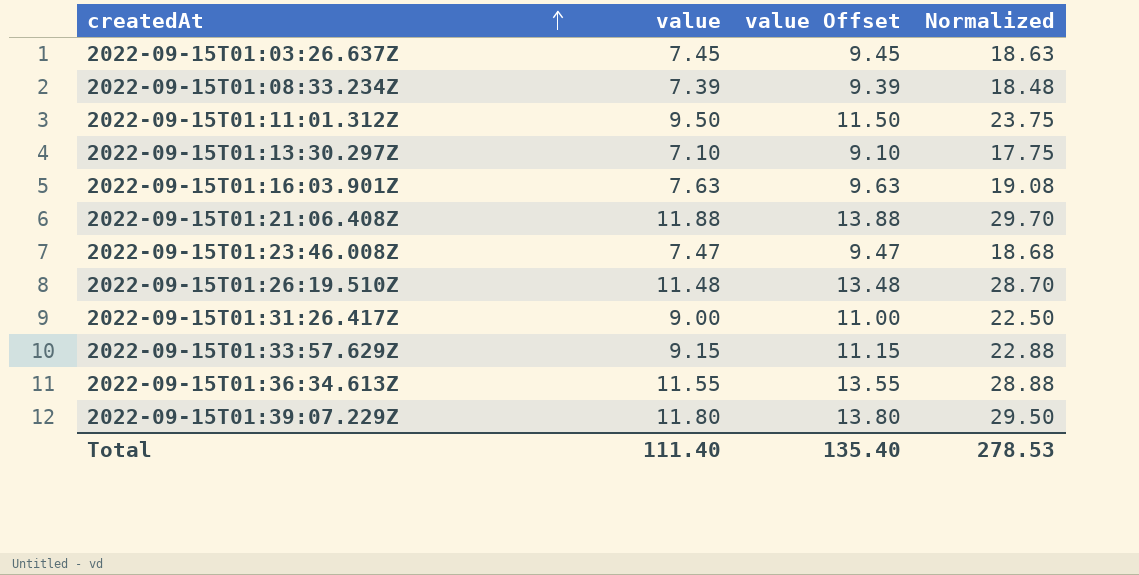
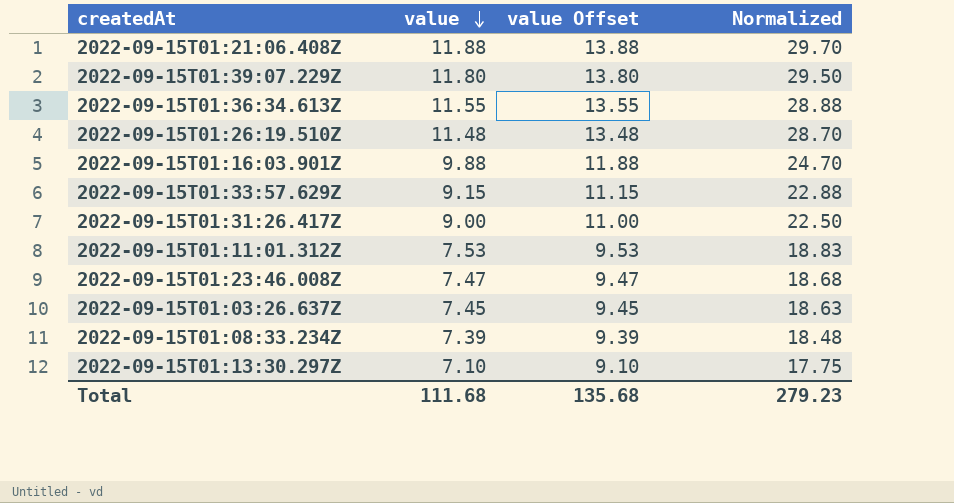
row order: createdAt ascending -> value descending
2022-09-15T01:16:03.901Z | value: 7.63 -> 9.88
2022-09-15T01:16:03.901Z | value Offset: 9.63 -> 11.88
2022-09-15T01:16:03.901Z | Normalized: 19.08 -> 24.70
2022-09-15T01:11:01.312Z | value: 9.50 -> 7.53
2022-09-15T01:11:01.312Z | value Offset: 11.50 -> 9.53
2022-09-15T01:11:01.312Z | Normalized: 23.75 -> 18.83
Total | value: 111.40 -> 111.68
Total | value Offset: 135.40 -> 135.68
Total | Normalized: 278.53 -> 279.23

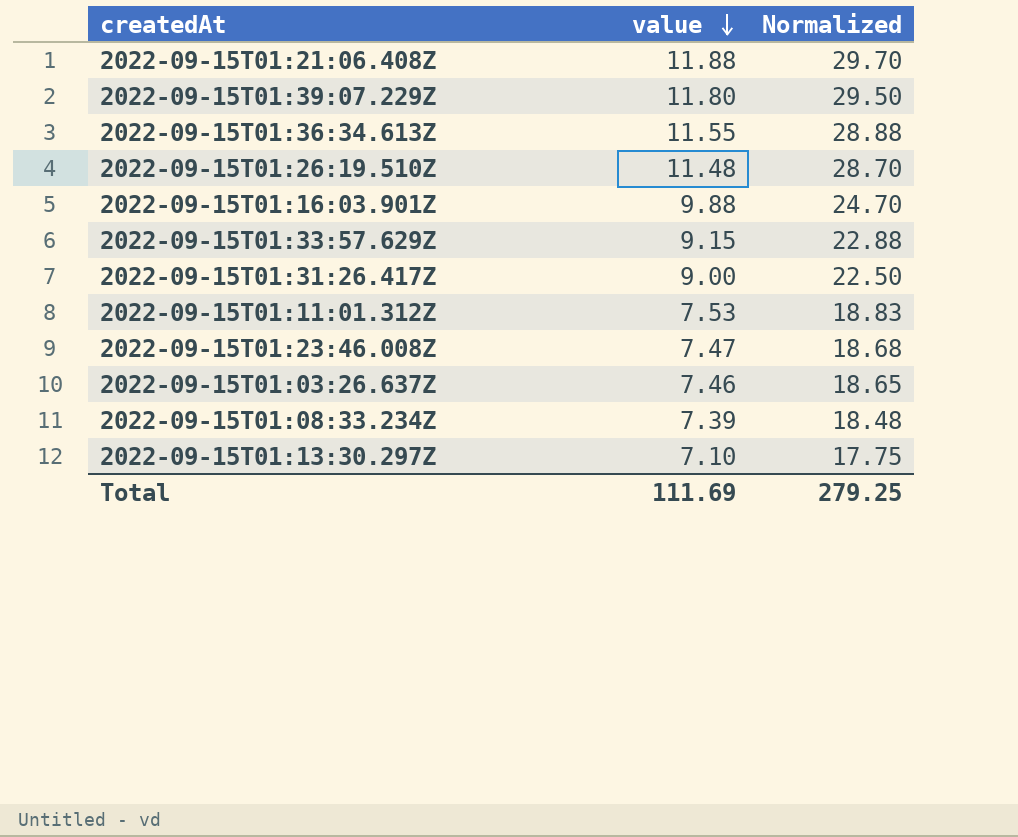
column value Offset | formula: [value] + 2 -> none
2022-09-15T01:03:26.637Z | value: 7.45 -> 7.46
2022-09-15T01:03:26.637Z | Normalized: 18.63 -> 18.65
Total | value: 111.68 -> 111.69
Total | Normalized: 279.23 -> 279.25

